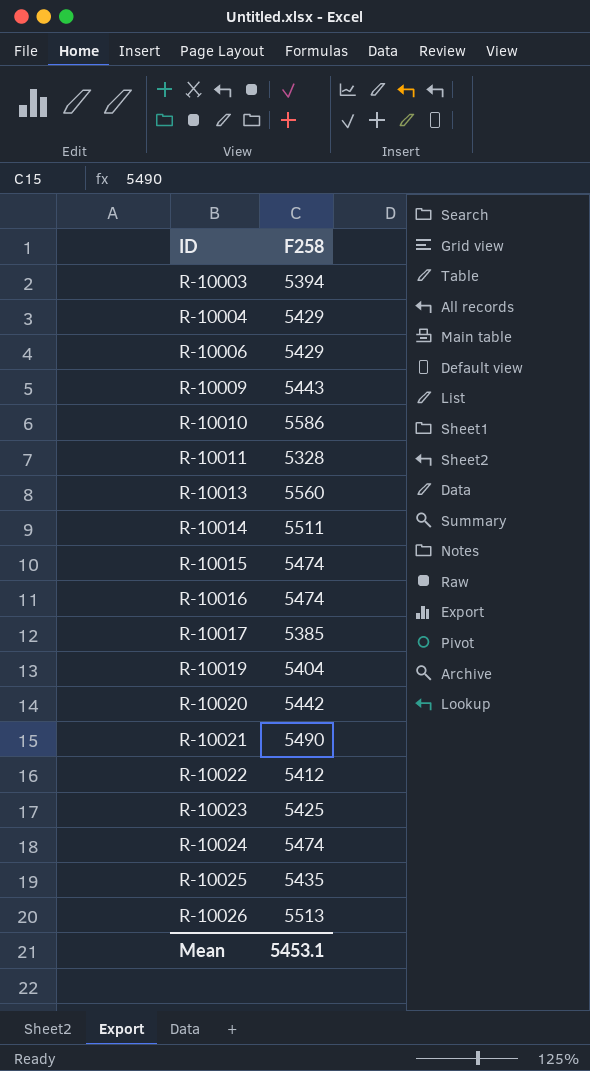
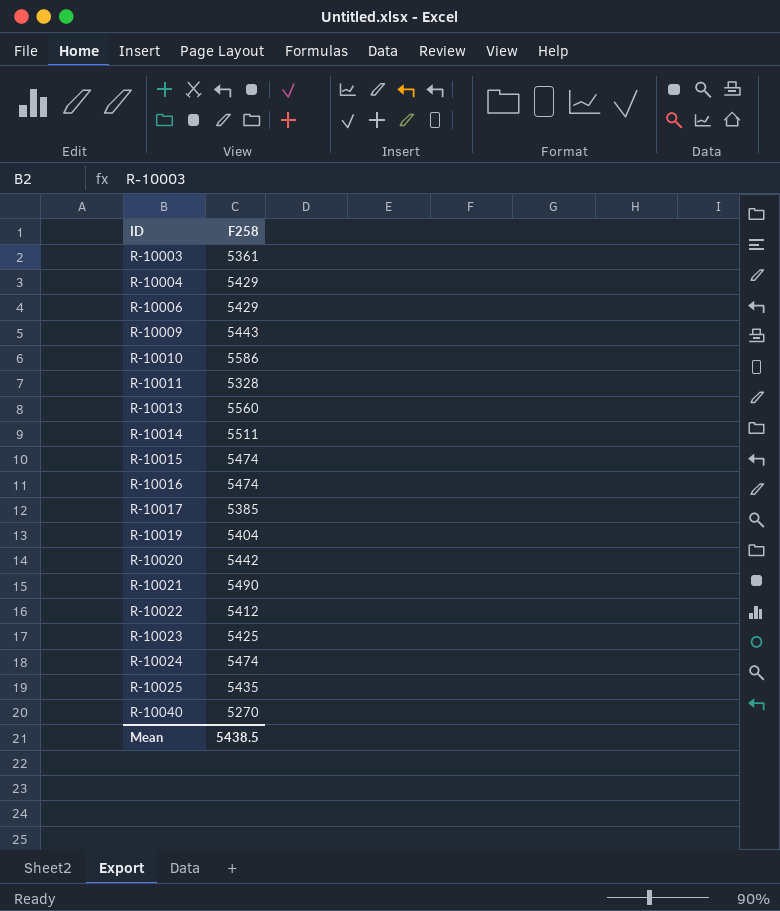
row R-10026: 5513 -> none
R-10003 | F258: 5394 -> 5361
row R-10040: none -> 5270
Mean | F258: 5453.1 -> 5438.5

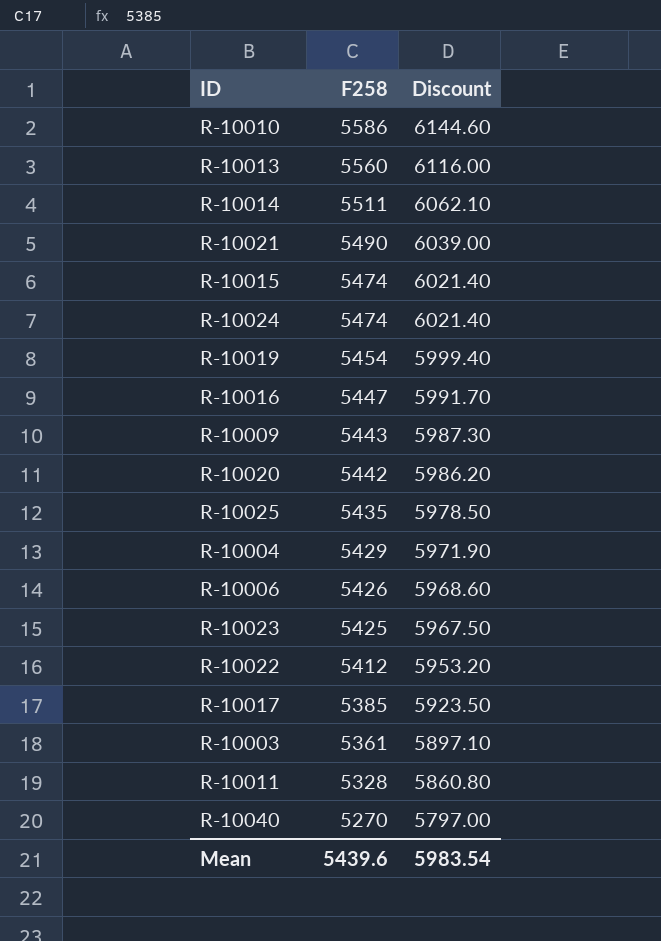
row order: ID ascending -> F258 descending
column Discount | formula: none -> [F258] * 1.1
R-10019 | F258: 5404 -> 5454
R-10016 | F258: 5474 -> 5447
R-10006 | F258: 5429 -> 5426
Mean | F258: 5438.5 -> 5439.6

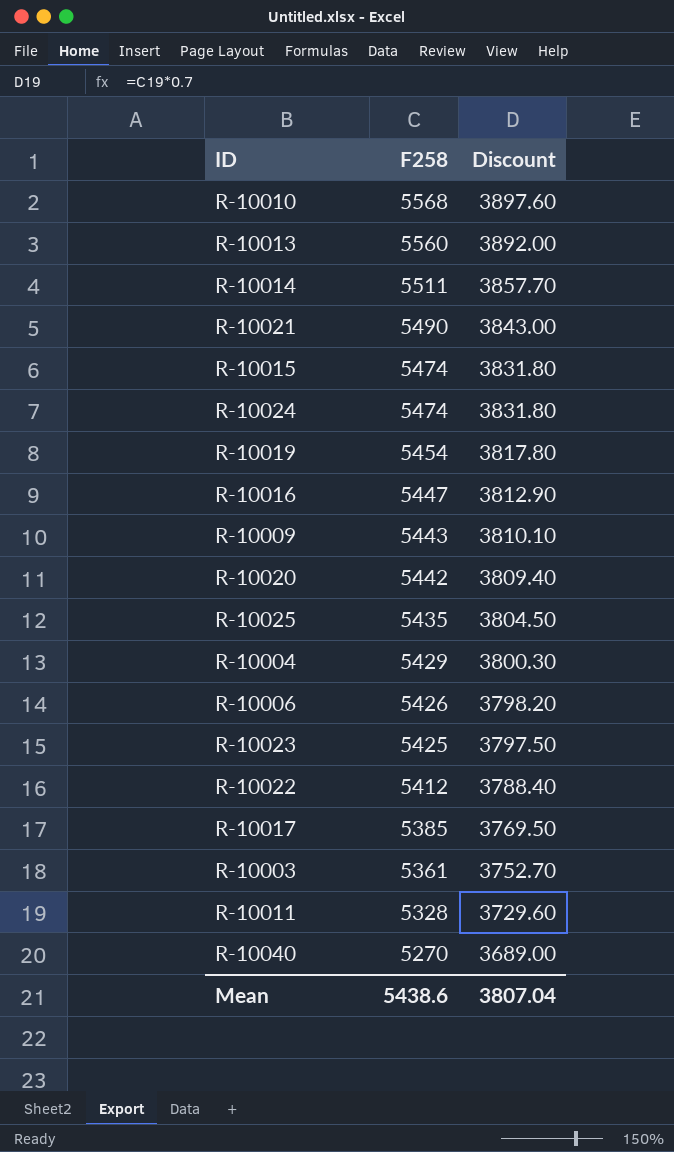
column Discount | formula: [F258] * 1.1 -> [F258] * 0.7
R-10010 | F258: 5586 -> 5568
Mean | F258: 5439.6 -> 5438.6
Mean | Discount: 5983.54 -> 3807.04

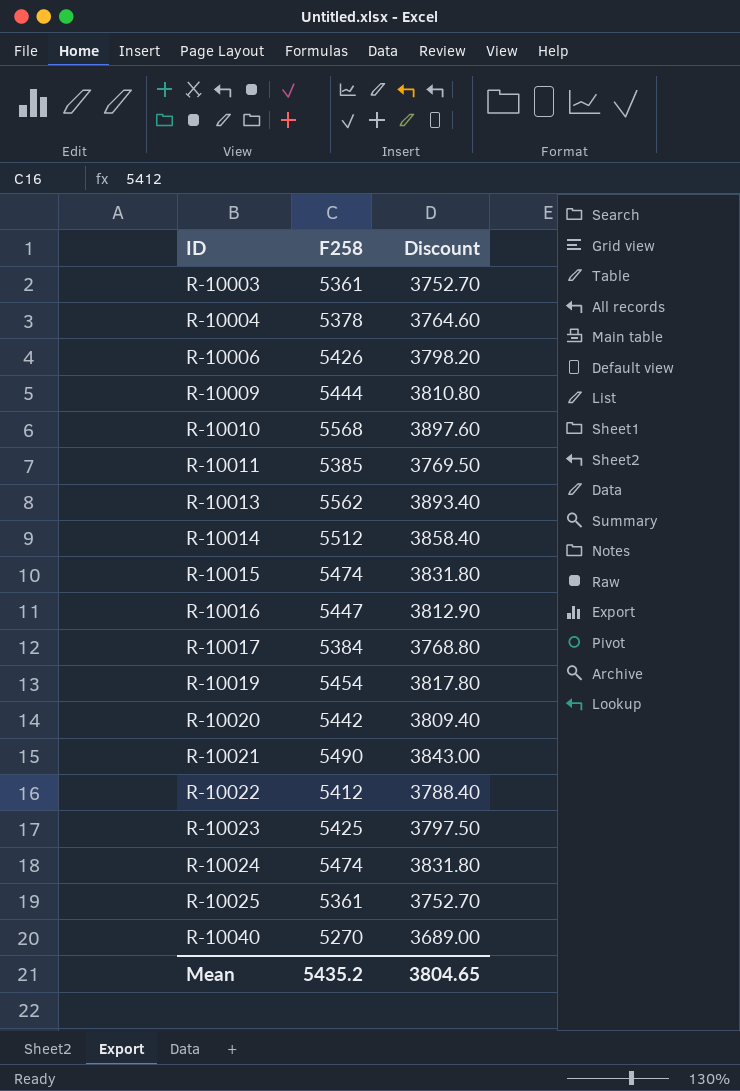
row order: F258 descending -> ID ascending
R-10004 | F258: 5429 -> 5378
R-10004 | Discount: 3800.30 -> 3764.60
R-10009 | F258: 5443 -> 5444
R-10009 | Discount: 3810.10 -> 3810.80
R-10011 | F258: 5328 -> 5385
R-10011 | Discount: 3729.60 -> 3769.50
R-10013 | F258: 5560 -> 5562
R-10013 | Discount: 3892.00 -> 3893.40
R-10014 | F258: 5511 -> 5512
R-10014 | Discount: 3857.70 -> 3858.40
R-10017 | F258: 5385 -> 5384
R-10017 | Discount: 3769.50 -> 3768.80
R-10025 | F258: 5435 -> 5361
R-10025 | Discount: 3804.50 -> 3752.70
Mean | F258: 5438.6 -> 5435.2
Mean | Discount: 3807.04 -> 3804.65

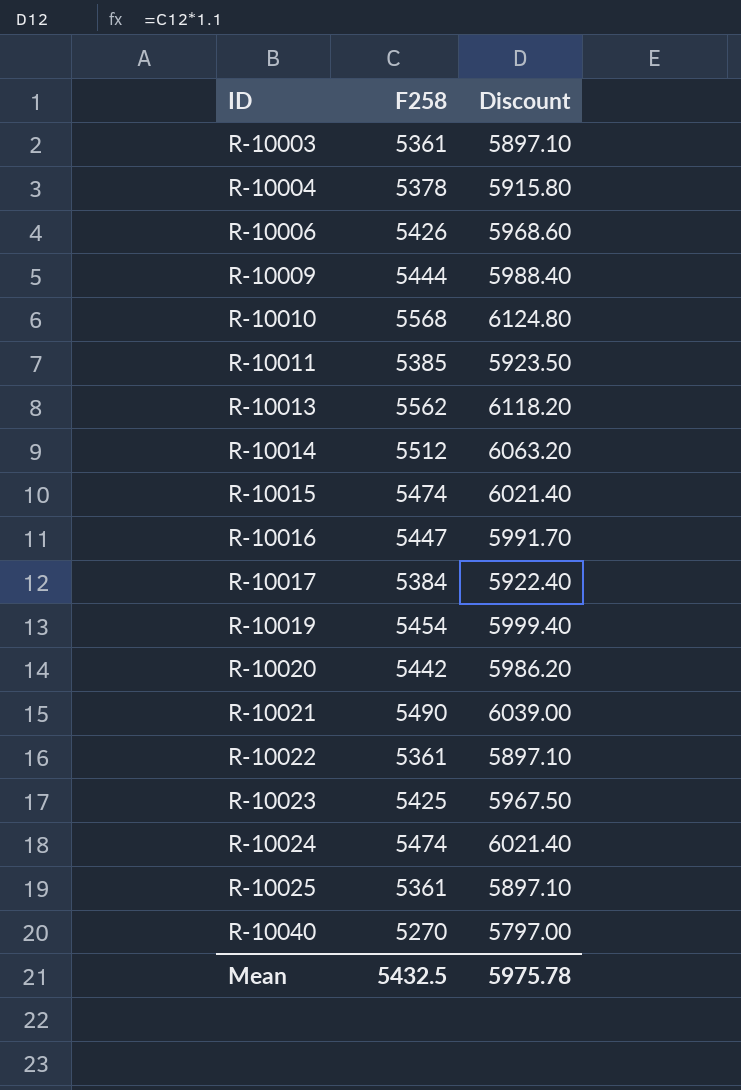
column Discount | formula: [F258] * 0.7 -> [F258] * 1.1
R-10022 | F258: 5412 -> 5361
Mean | F258: 5435.2 -> 5432.5
Mean | Discount: 3804.65 -> 5975.78

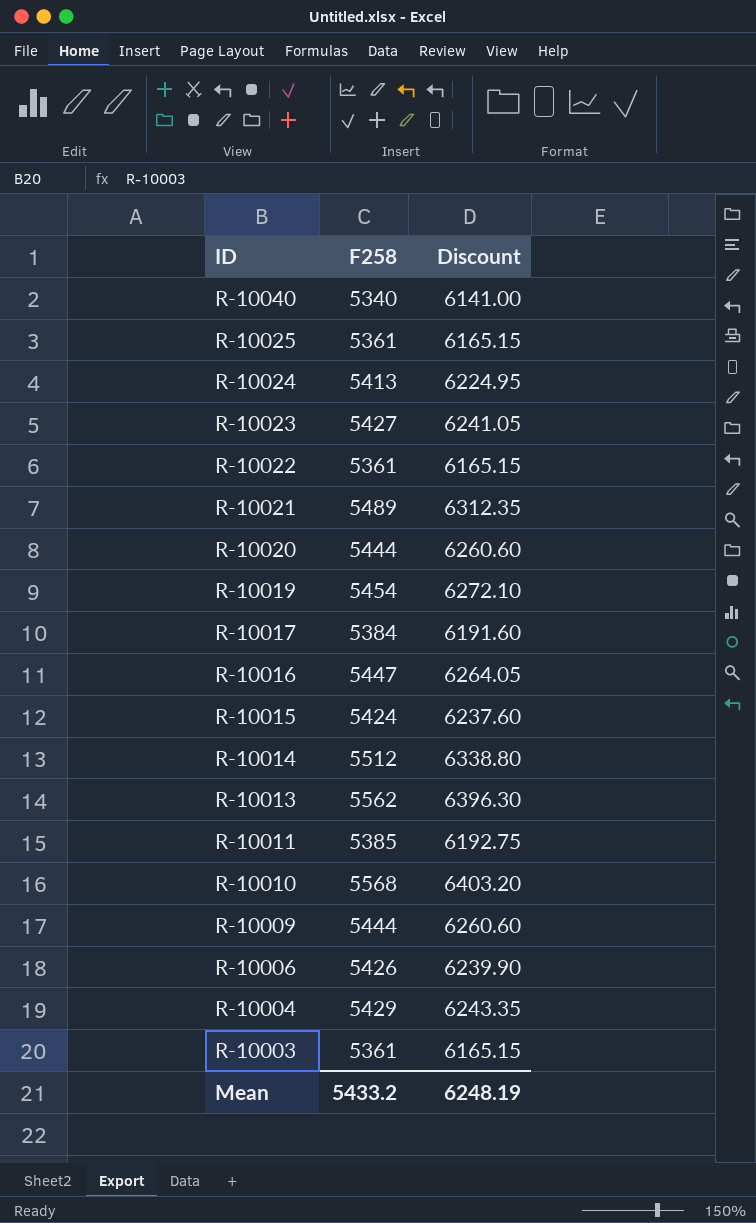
row order: ID ascending -> ID descending
column Discount | formula: [F258] * 1.1 -> [F258] * 1.15
R-10040 | F258: 5270 -> 5340
R-10024 | F258: 5474 -> 5413
R-10023 | F258: 5425 -> 5427
R-10021 | F258: 5490 -> 5489
R-10020 | F258: 5442 -> 5444
R-10015 | F258: 5474 -> 5424
R-10004 | F258: 5378 -> 5429
Mean | F258: 5432.5 -> 5433.2
Mean | Discount: 5975.78 -> 6248.19

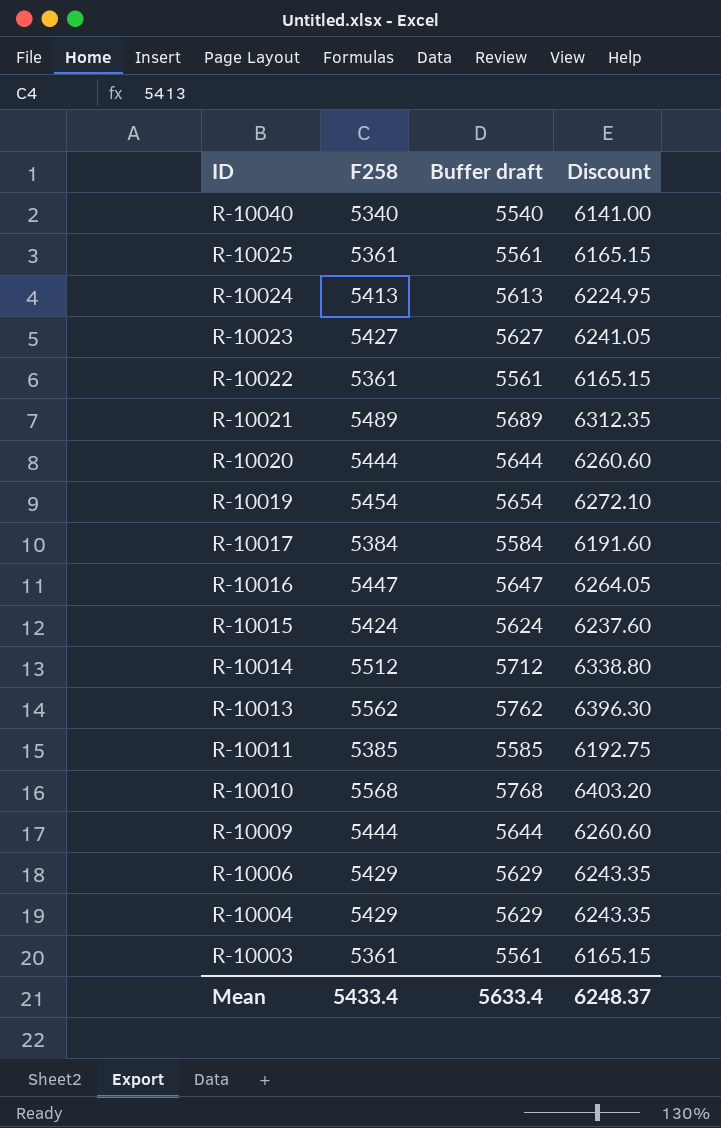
column Buffer draft | formula: none -> [F258] + 200
R-10006 | F258: 5426 -> 5429
R-10006 | Discount: 6239.90 -> 6243.35
Mean | F258: 5433.2 -> 5433.4
Mean | Discount: 6248.19 -> 6248.37

